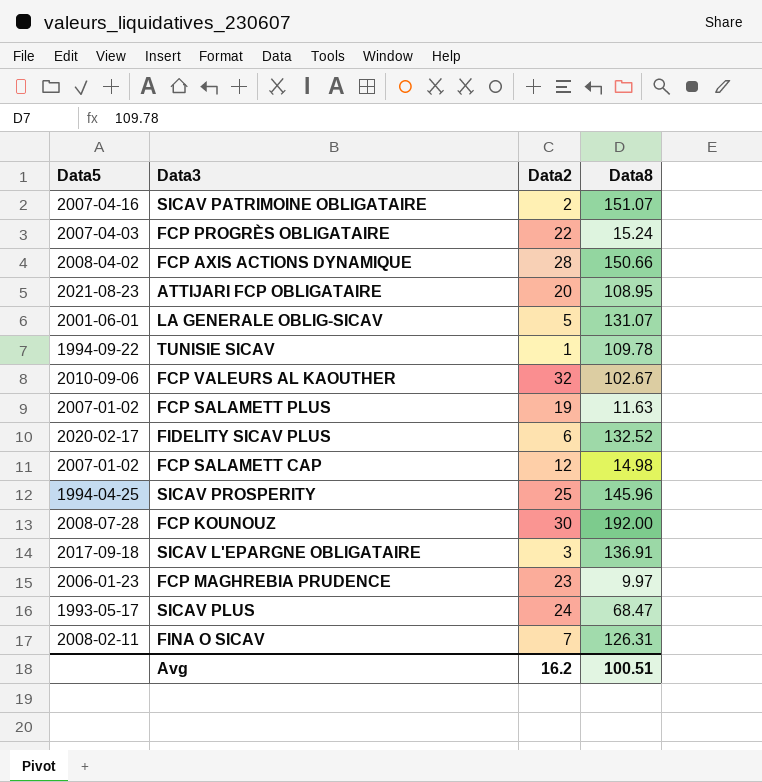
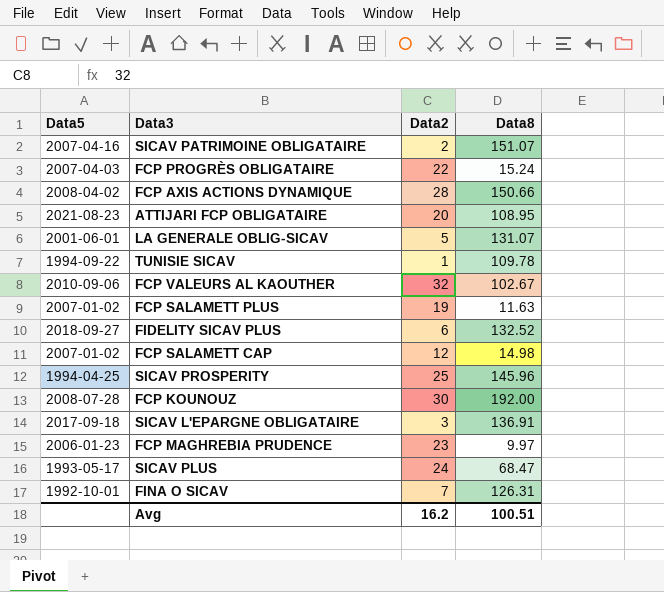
FIDELITY SICAV PLUS | Data5: 2020-02-17 -> 2018-09-27
FINA O SICAV | Data5: 2008-02-11 -> 1992-10-01

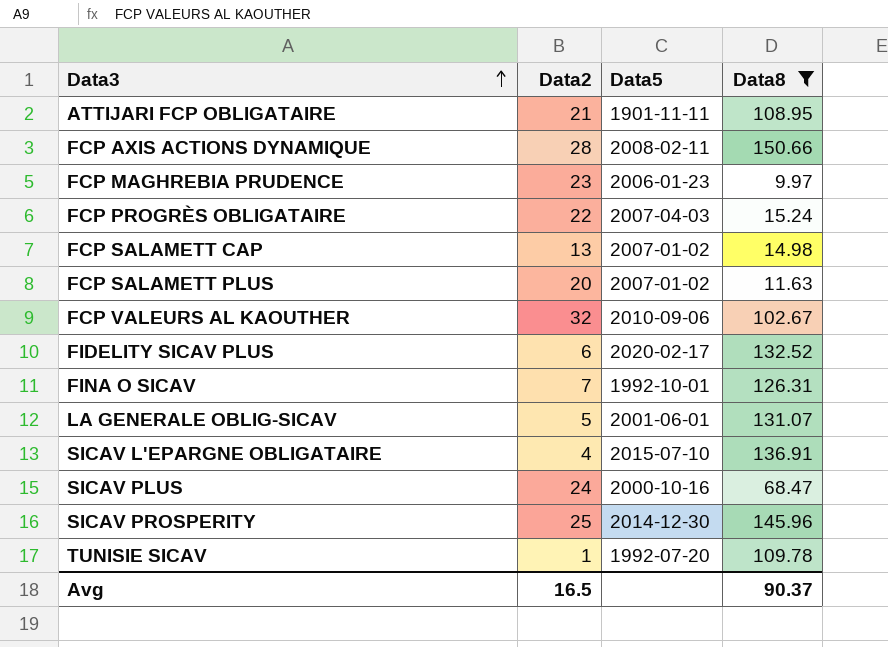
filter: none -> Data8 <= 150.66
row order: none -> Data3 ascending
column Data5 | position: 1 -> 3
ATTIJARI FCP OBLIGATAIRE | Data2: 20 -> 21
ATTIJARI FCP OBLIGATAIRE | Data5: 2021-08-23 -> 1901-11-11
FCP AXIS ACTIONS DYNAMIQUE | Data5: 2008-04-02 -> 2008-02-11
FCP SALAMETT CAP | Data2: 12 -> 13
FCP SALAMETT PLUS | Data2: 19 -> 20
FIDELITY SICAV PLUS | Data5: 2018-09-27 -> 2020-02-17
SICAV L'EPARGNE OBLIGATAIRE | Data2: 3 -> 4
SICAV L'EPARGNE OBLIGATAIRE | Data5: 2017-09-18 -> 2015-07-10
SICAV PLUS | Data5: 1993-05-17 -> 2000-10-16
SICAV PROSPERITY | Data5: 1994-04-25 -> 2014-12-30
TUNISIE SICAV | Data5: 1994-09-22 -> 1992-07-20
Avg | Data2: 16.2 -> 16.5
Avg | Data8: 100.51 -> 90.37

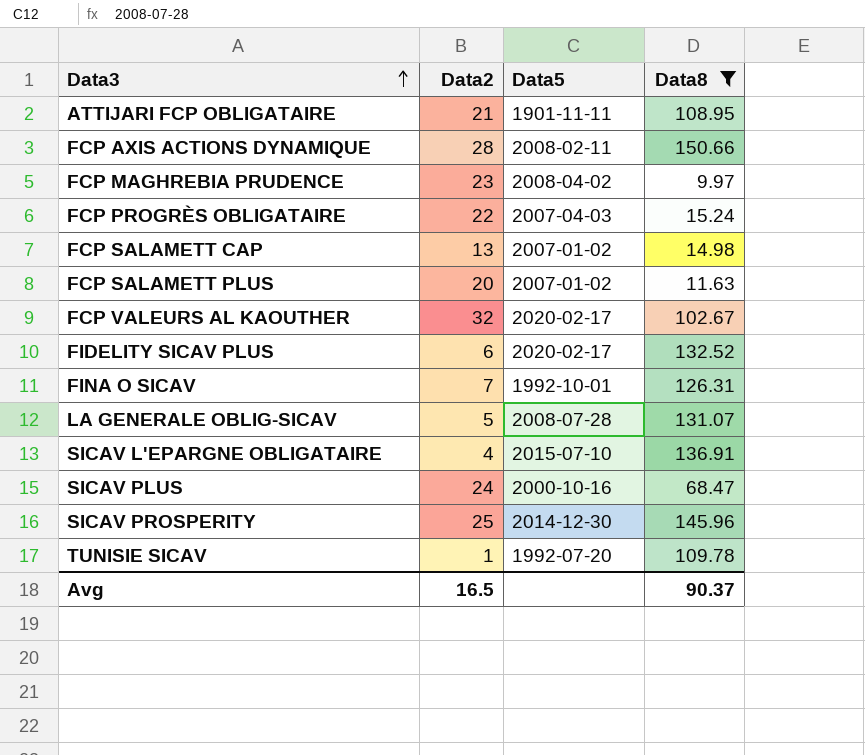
FCP MAGHREBIA PRUDENCE | Data5: 2006-01-23 -> 2008-04-02
FCP VALEURS AL KAOUTHER | Data5: 2010-09-06 -> 2020-02-17
LA GENERALE OBLIG-SICAV | Data5: 2001-06-01 -> 2008-07-28

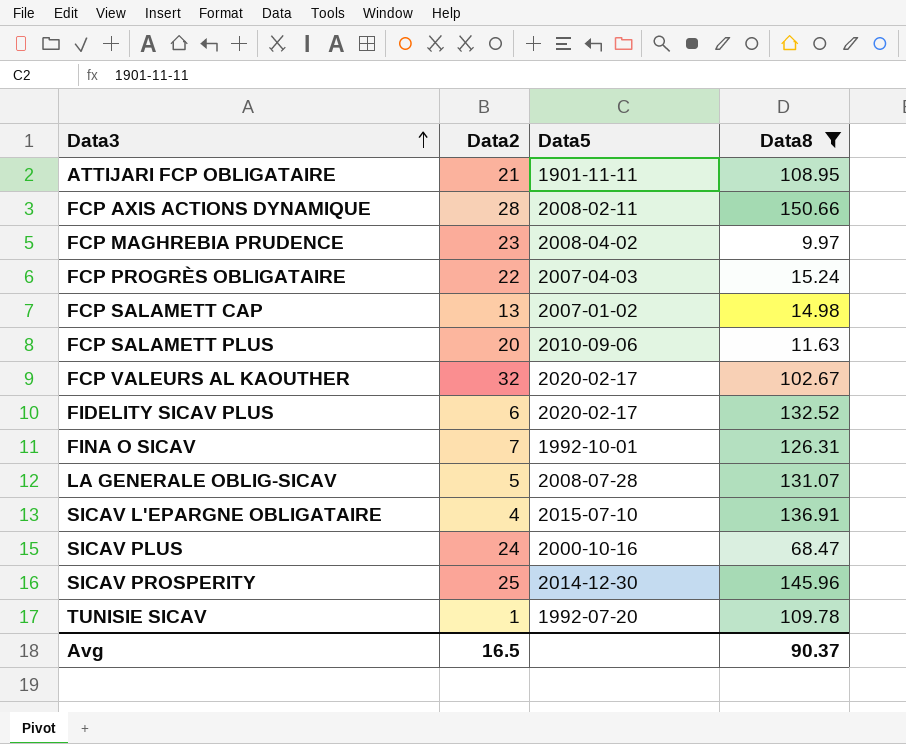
FCP SALAMETT PLUS | Data5: 2007-01-02 -> 2010-09-06

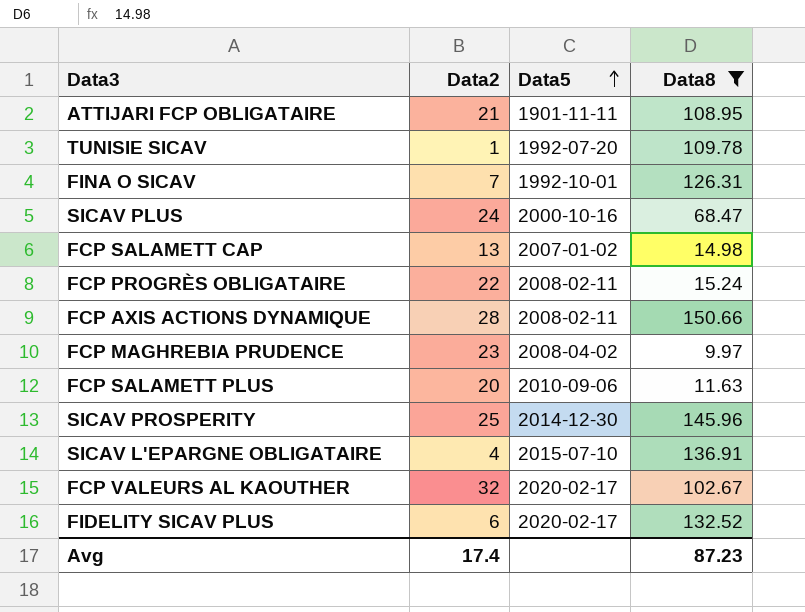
row order: Data3 ascending -> Data5 ascending
row LA GENERALE OBLIG-SICAV: 5 | 2008-07-28 | 131.07 -> none
FCP PROGRÈS OBLIGATAIRE | Data5: 2007-04-03 -> 2008-02-11
Avg | Data2: 16.5 -> 17.4
Avg | Data8: 90.37 -> 87.23

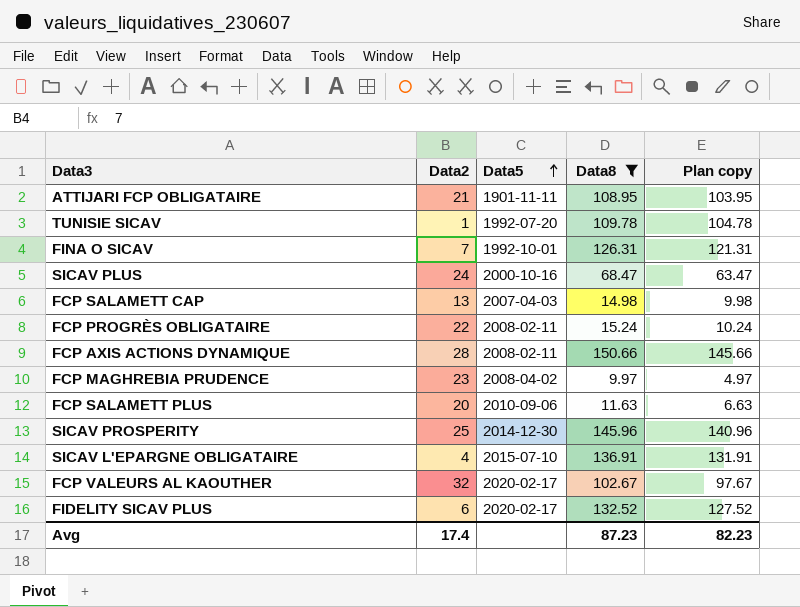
column Plan copy | formula: none -> [Data8] - 5
FCP SALAMETT CAP | Data5: 2007-01-02 -> 2007-04-03

